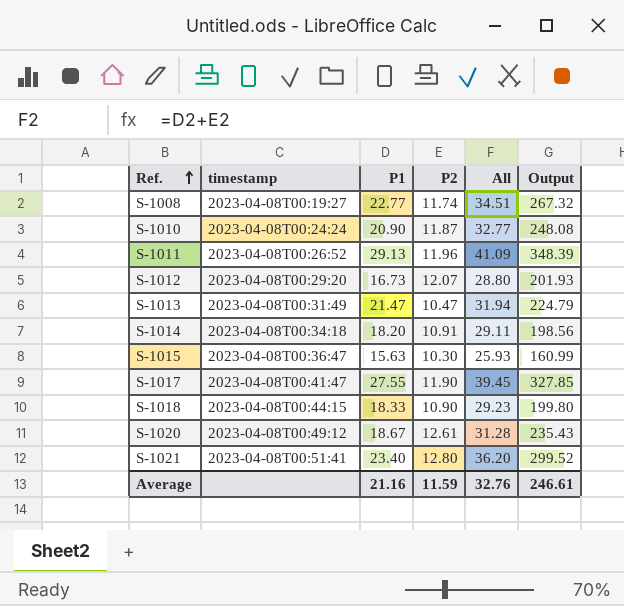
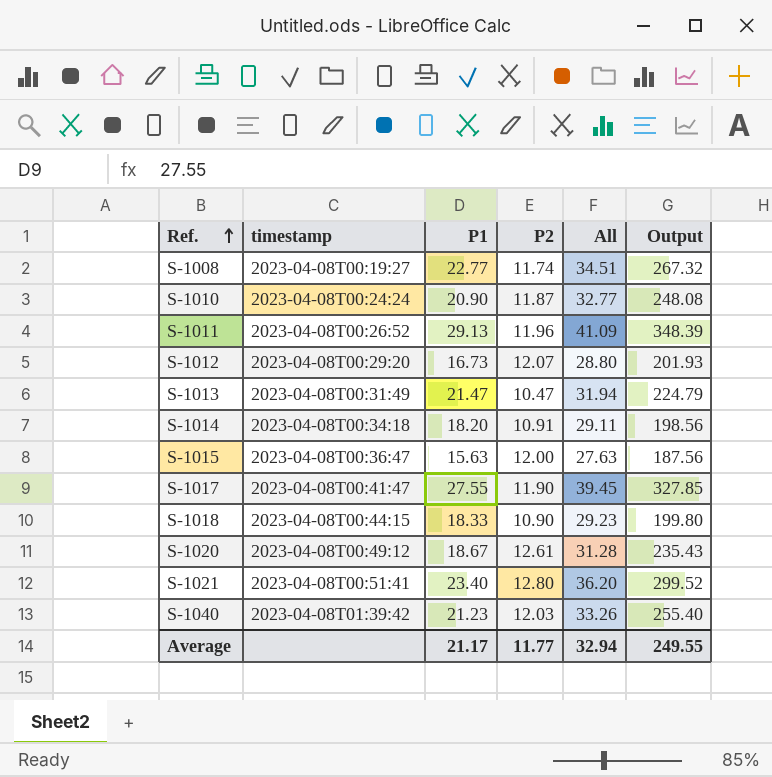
S-1015 | P2: 10.30 -> 12.00
S-1015 | All: 25.93 -> 27.63
S-1015 | Output: 160.99 -> 187.56
row S-1040: none -> 2023-04-08T01:39:42 | 21.23 | 12.03 | 33.26 | 255.40
Average | P1: 21.16 -> 21.17
Average | P2: 11.59 -> 11.77
Average | All: 32.76 -> 32.94
Average | Output: 246.61 -> 249.55

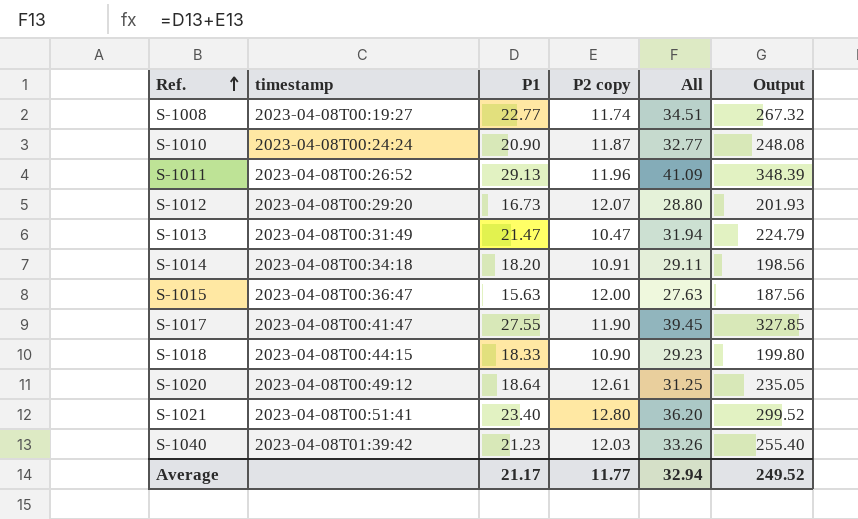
column name: P2 -> P2 copy
S-1020 | P1: 18.67 -> 18.64
S-1020 | All: 31.28 -> 31.25
S-1020 | Output: 235.43 -> 235.05
Average | Output: 249.55 -> 249.52

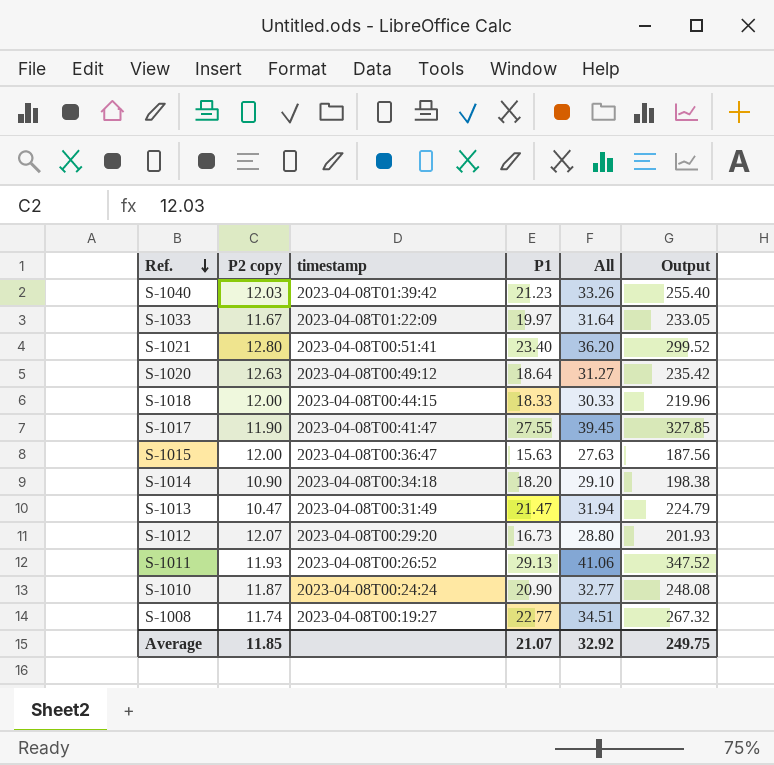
row order: Ref. ascending -> Ref. descending
column P2 copy | position: 4 -> 2
row S-1033: none -> 11.67 | 2023-04-08T01:22:09 | 19.97 | 31.64 | 233.05
S-1020 | P2 copy: 12.61 -> 12.63
S-1020 | All: 31.25 -> 31.27
S-1020 | Output: 235.05 -> 235.42
S-1018 | P2 copy: 10.90 -> 12.00
S-1018 | All: 29.23 -> 30.33
S-1018 | Output: 199.80 -> 219.96
S-1014 | P2 copy: 10.91 -> 10.90
S-1014 | All: 29.11 -> 29.10
S-1014 | Output: 198.56 -> 198.38
S-1011 | P2 copy: 11.96 -> 11.93
S-1011 | All: 41.09 -> 41.06
S-1011 | Output: 348.39 -> 347.52
Average | P2 copy: 11.77 -> 11.85
Average | P1: 21.17 -> 21.07
Average | All: 32.94 -> 32.92
Average | Output: 249.52 -> 249.75

